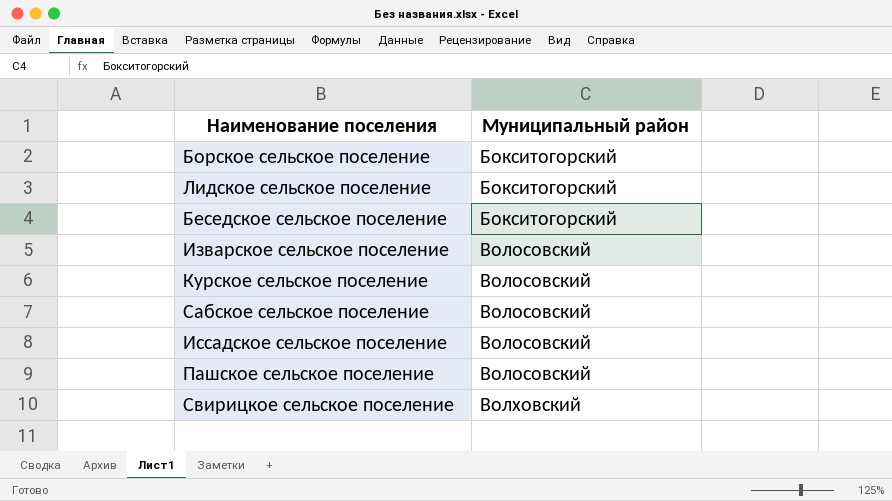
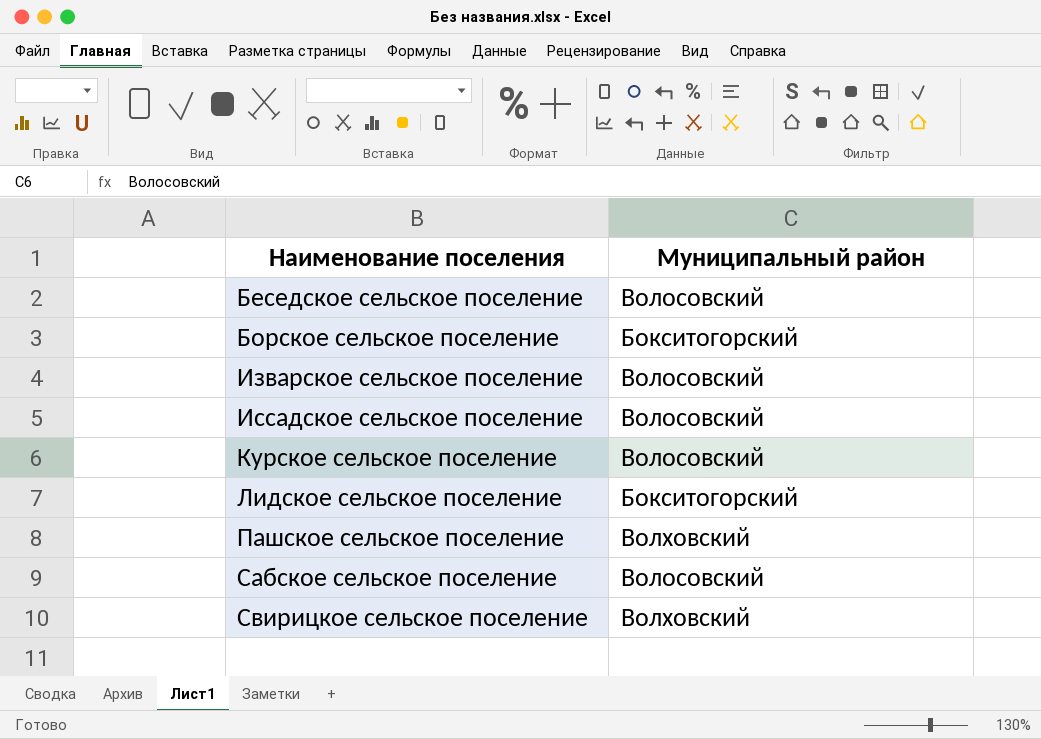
row order: Муниципальный район ascending -> Наименование поселения ascending
Беседское сельское поселение | Муниципальный район: Бокситогорский -> Волосовский
Пашское сельское поселение | Муниципальный район: Волосовский -> Волховский

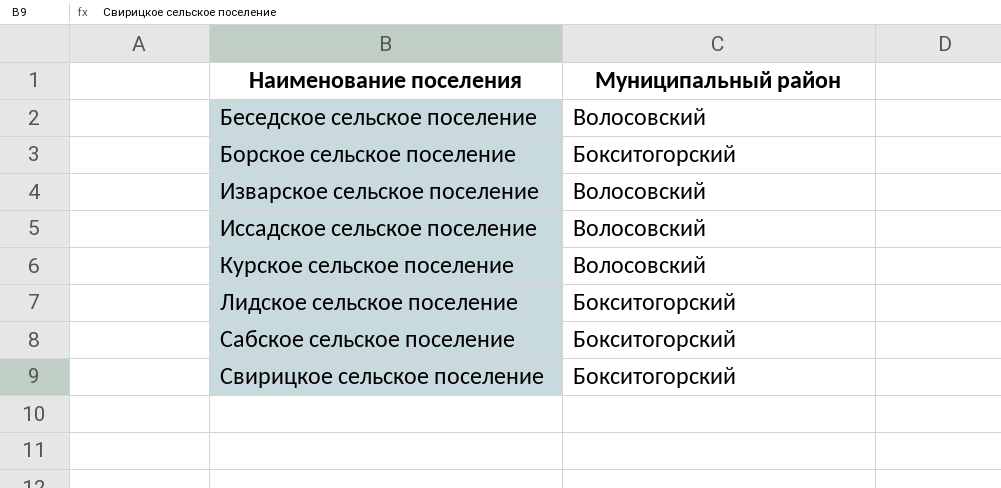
row Пашское сельское поселение: Волховский -> none
Сабское сельское поселение | Муниципальный район: Волосовский -> Бокситогорский
Свирицкое сельское поселение | Муниципальный район: Волховский -> Бокситогорский

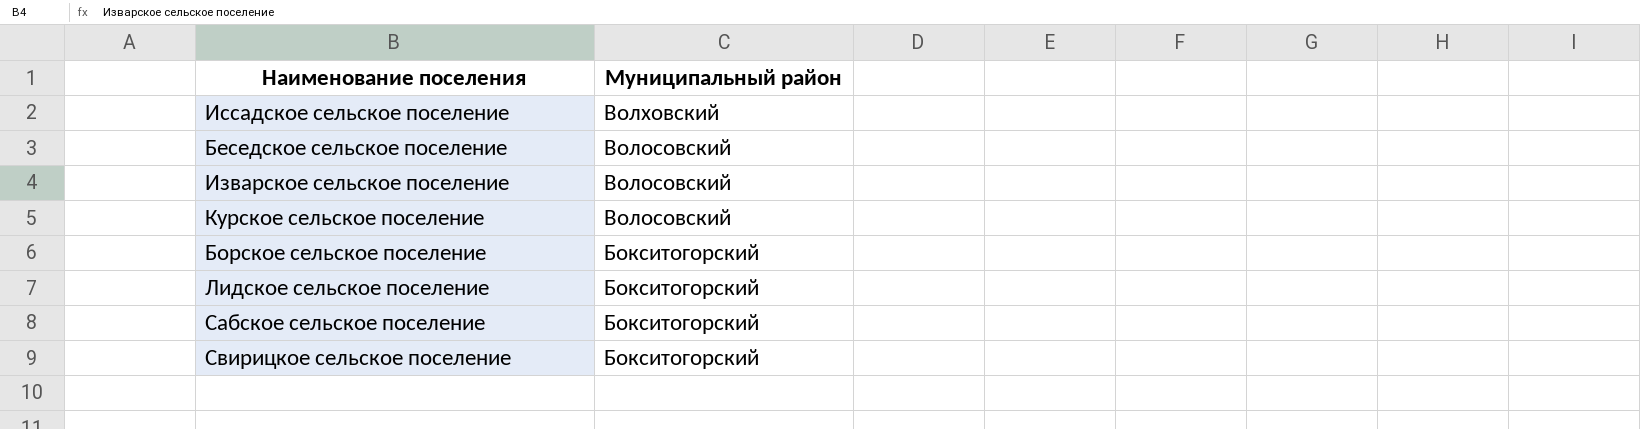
row order: Наименование поселения ascending -> Муниципальный район descending
Иссадское сельское поселение | Муниципальный район: Волосовский -> Волховский

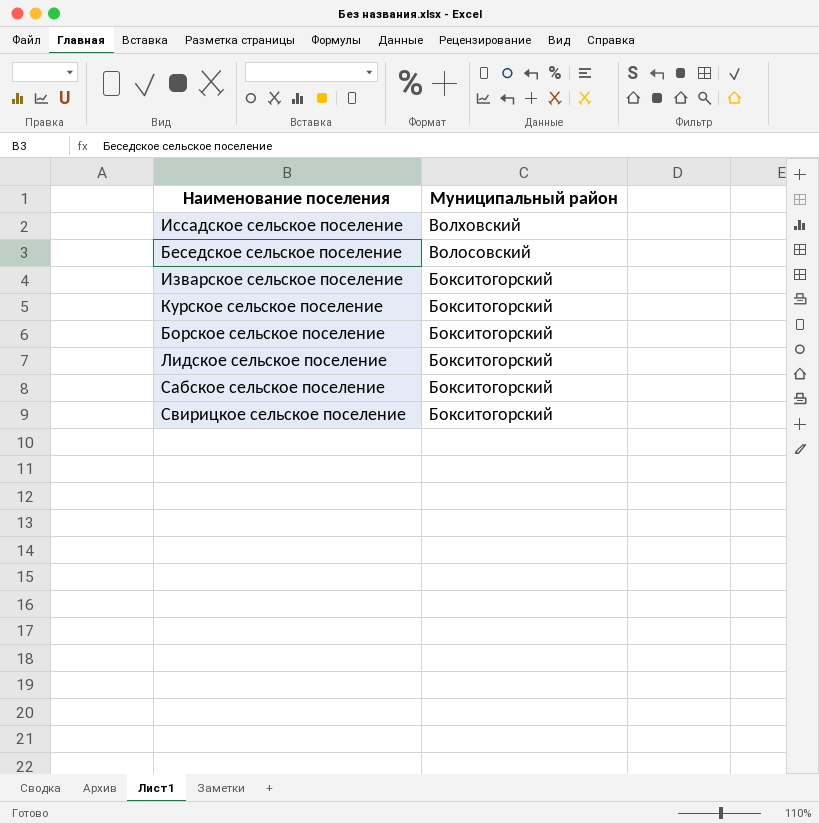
Изварское сельское поселение | Муниципальный район: Волосовский -> Бокситогорский
Курское сельское поселение | Муниципальный район: Волосовский -> Бокситогорский

